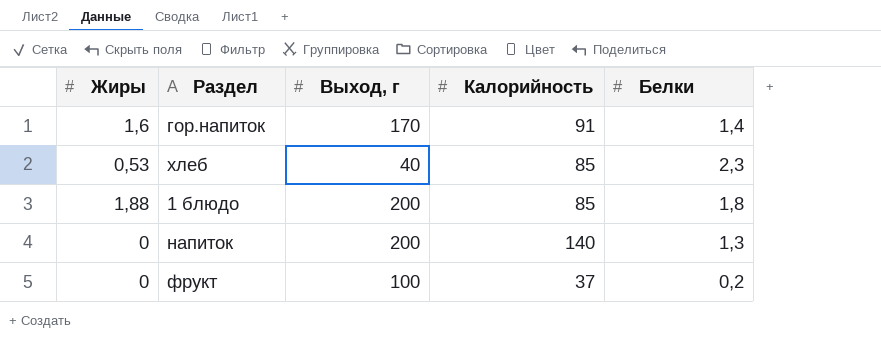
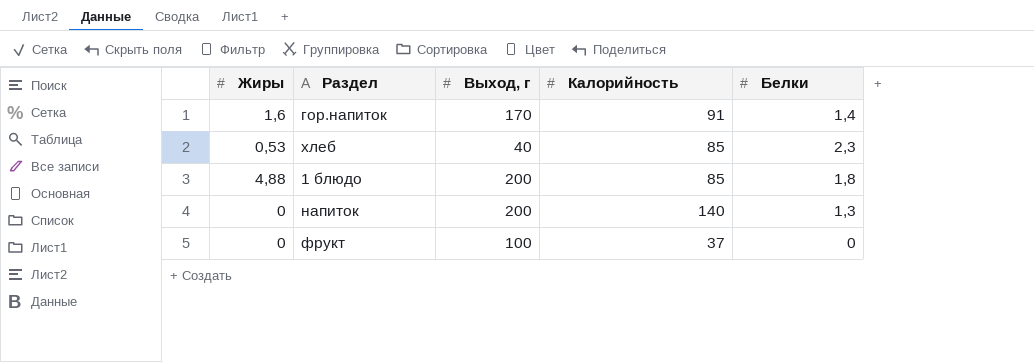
1 блюдо | Жиры: 1,88 -> 4,88
фрукт | Белки: 0,2 -> 0

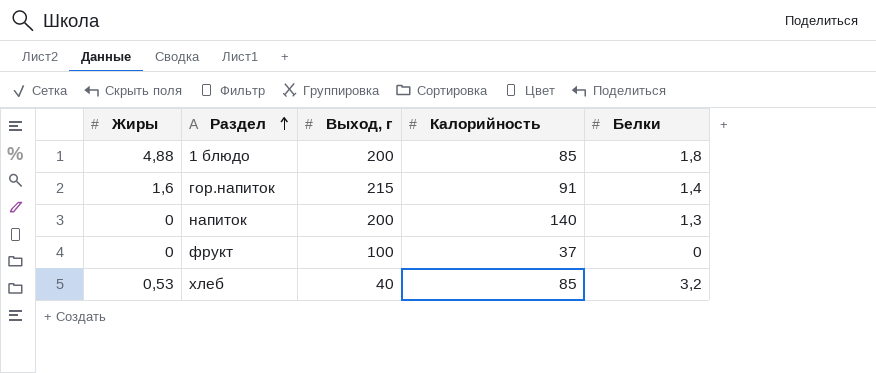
row order: none -> Раздел ascending
гор.напиток | Выход, г: 170 -> 215
хлеб | Белки: 2,3 -> 3,2

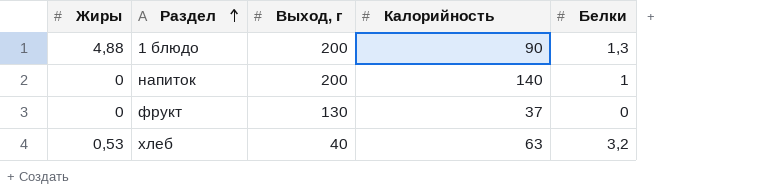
row гор.напиток: 1,6 | 215 | 91 | 1,4 -> none
1 блюдо | Калорийность: 85 -> 90
1 блюдо | Белки: 1,8 -> 1,3
напиток | Белки: 1,3 -> 1
фрукт | Выход, г: 100 -> 130
хлеб | Калорийность: 85 -> 63

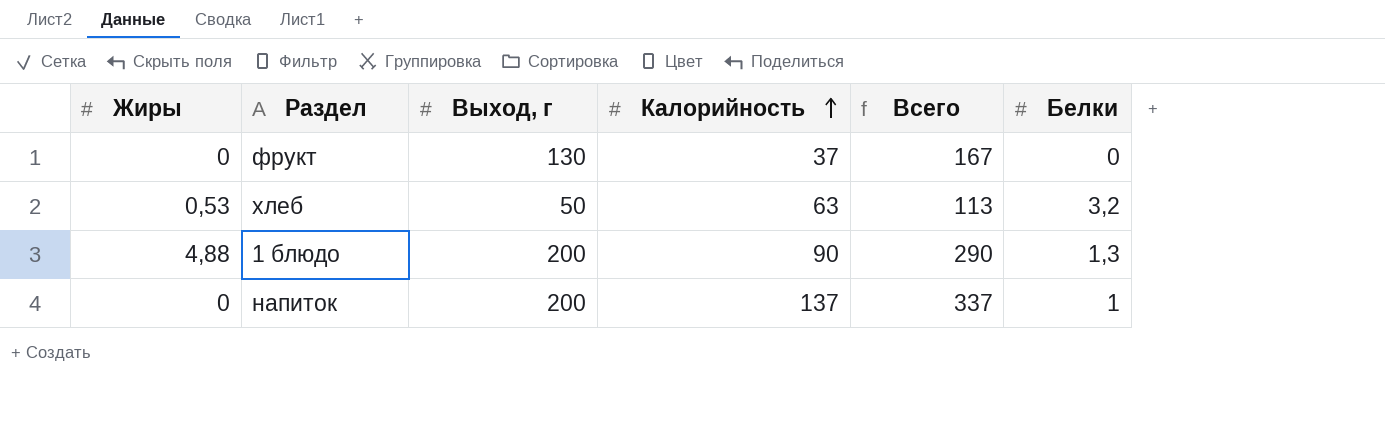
row order: Раздел ascending -> Калорийность ascending
column Всего | formula: none -> [Выход, г] + [Калорийность]
хлеб | Выход, г: 40 -> 50
напиток | Калорийность: 140 -> 137

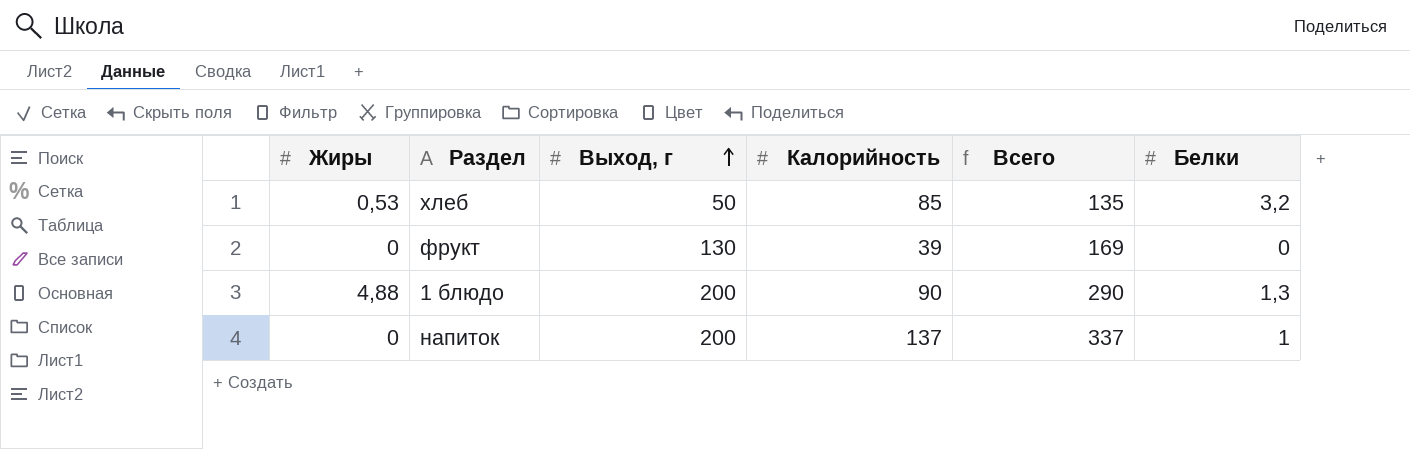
row order: Калорийность ascending -> Выход, г ascending
хлеб | Калорийность: 63 -> 85
хлеб | Всего: 113 -> 135
фрукт | Калорийность: 37 -> 39
фрукт | Всего: 167 -> 169

